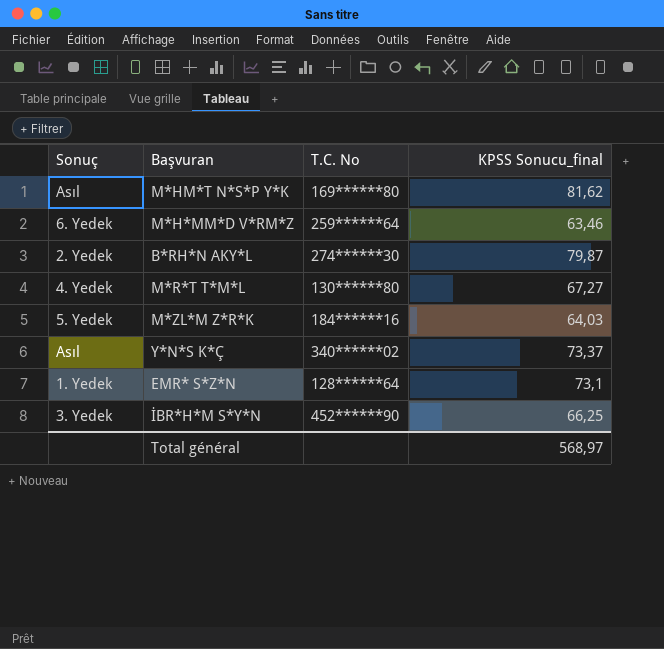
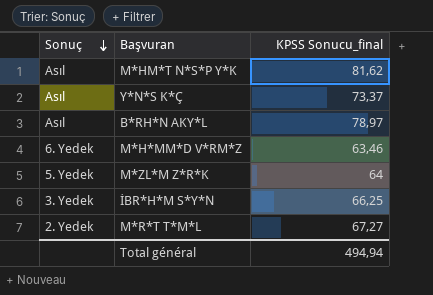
row order: none -> Sonuç descending
column T.C. No | position: 3 -> none
row EMR* S*Z*N: 1. Yedek | 128******64 | 73,1 -> none
B*RH*N AKY*L | Sonuç: 2. Yedek -> Asıl
B*RH*N AKY*L | KPSS Sonucu_final: 79,87 -> 78,97
M*ZL*M Z*R*K | KPSS Sonucu_final: 64,03 -> 64
M*R*T T*M*L | Sonuç: 4. Yedek -> 2. Yedek
Total général | KPSS Sonucu_final: 568,97 -> 494,94

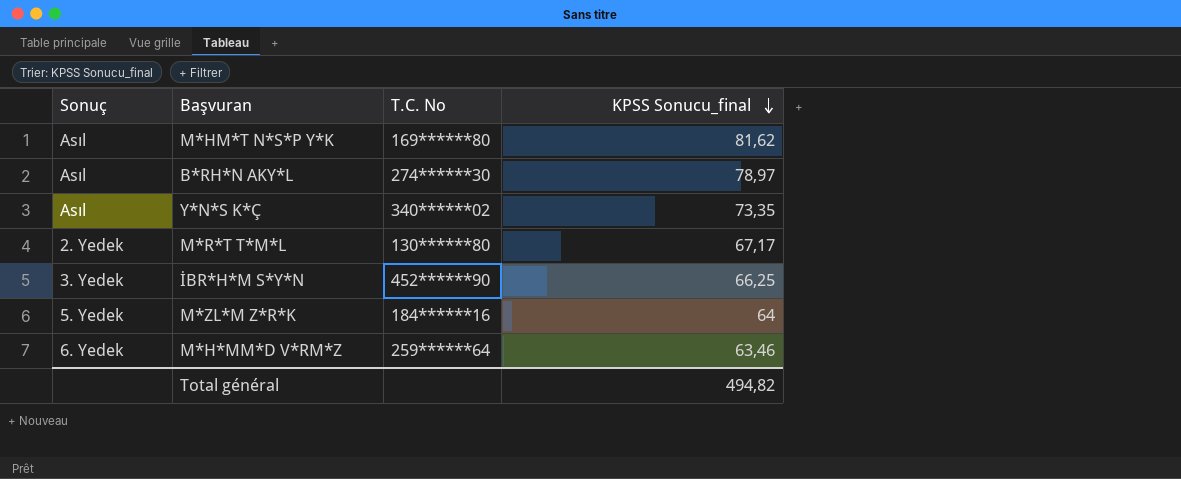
row order: Sonuç descending -> KPSS Sonucu_final descending
column T.C. No | position: none -> 3
Y*N*S K*Ç | KPSS Sonucu_final: 73,37 -> 73,35
M*R*T T*M*L | KPSS Sonucu_final: 67,27 -> 67,17
Total général | KPSS Sonucu_final: 494,94 -> 494,82

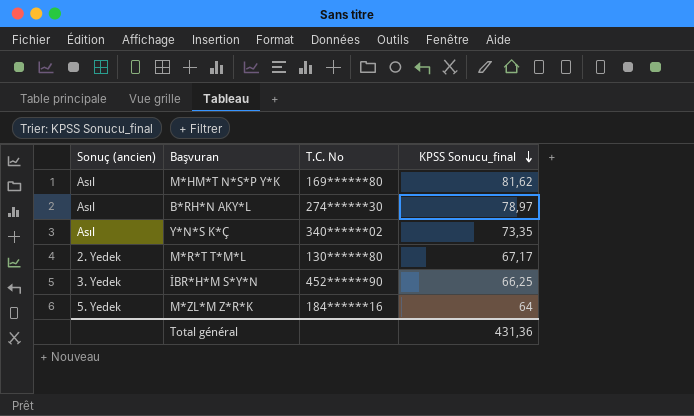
column name: Sonuç -> Sonuç (ancien)
row M*H*MM*D V*RM*Z: 6. Yedek | 259******64 | 63,46 -> none
Total général | KPSS Sonucu_final: 494,82 -> 431,36

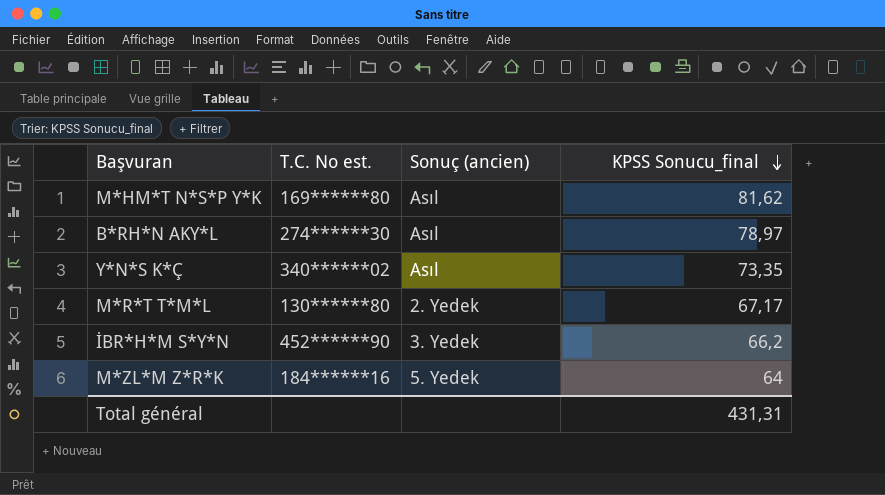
column name: T.C. No -> T.C. No est.
column Sonuç (ancien) | position: 1 -> 3
İBR*H*M S*Y*N | KPSS Sonucu_final: 66,25 -> 66,2
Total général | KPSS Sonucu_final: 431,36 -> 431,31

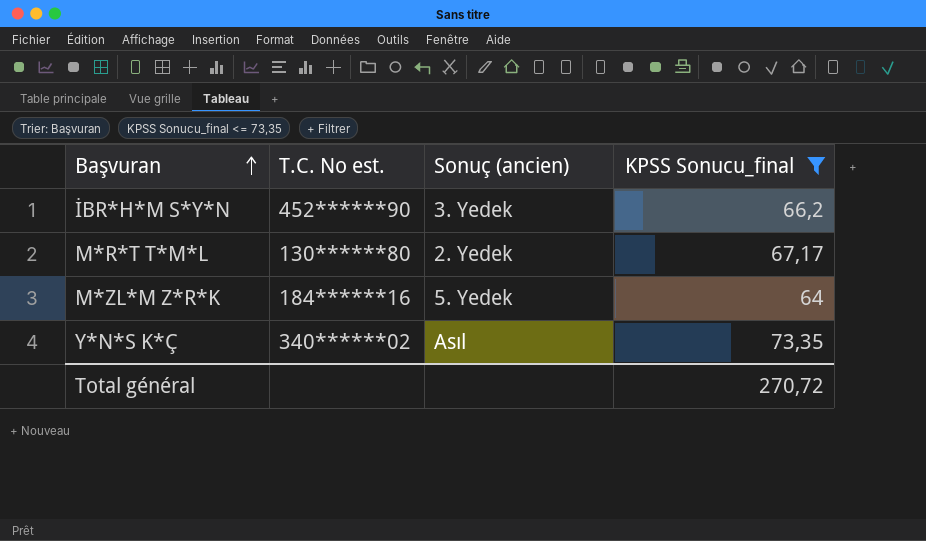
filter: none -> KPSS Sonucu_final <= 73,35
row order: KPSS Sonucu_final descending -> Başvuran ascending
Total général | KPSS Sonucu_final: 431,31 -> 270,72

